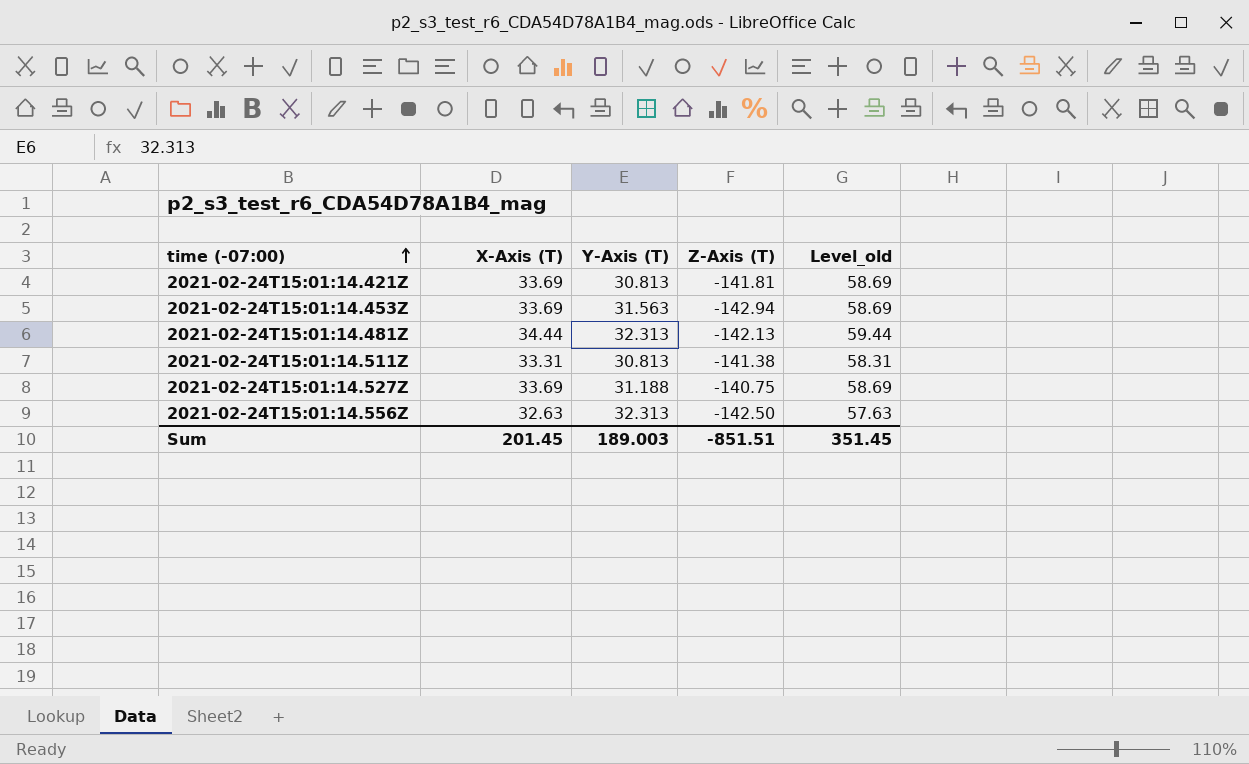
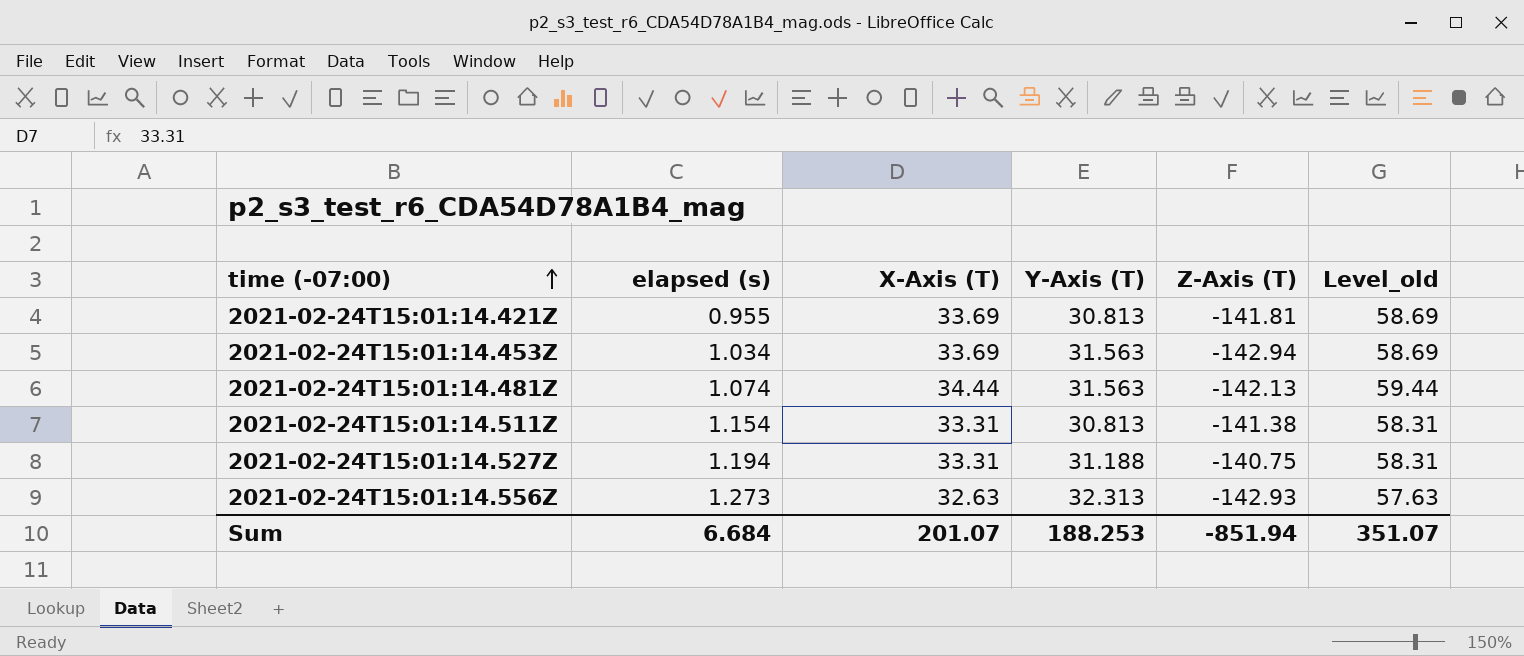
column elapsed (s) | position: none -> 2
2021-02-24T15:01:14.481Z | Y-Axis (T): 32.313 -> 31.563
2021-02-24T15:01:14.527Z | X-Axis (T): 33.69 -> 33.31
2021-02-24T15:01:14.527Z | Level_old: 58.69 -> 58.31
2021-02-24T15:01:14.556Z | Z-Axis (T): -142.50 -> -142.93
Sum | X-Axis (T): 201.45 -> 201.07
Sum | Y-Axis (T): 189.003 -> 188.253
Sum | Z-Axis (T): -851.51 -> -851.94
Sum | Level_old: 351.45 -> 351.07

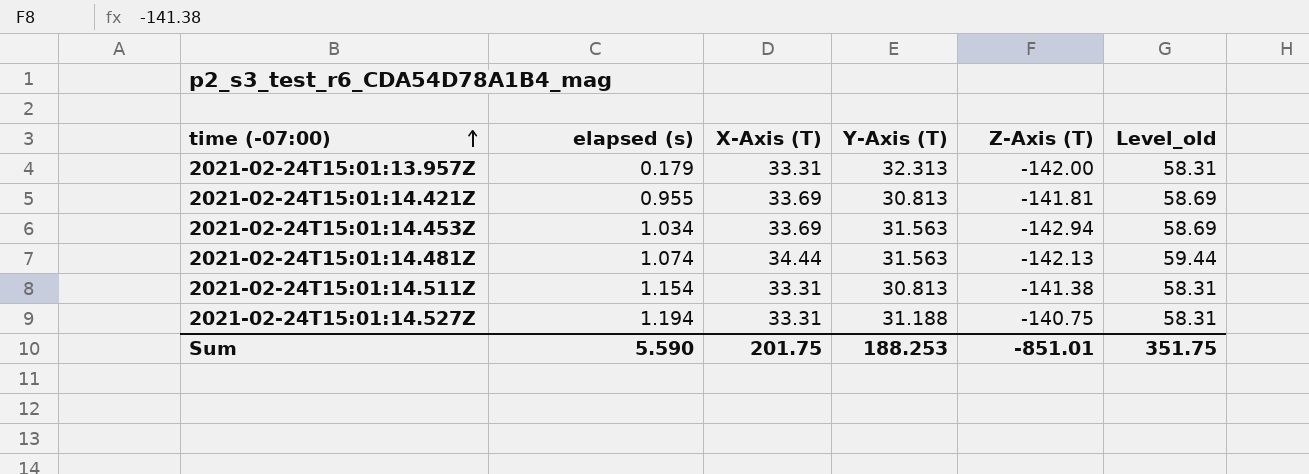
row 2021-02-24T15:01:14.556Z: 1.273 | 32.63 | 32.313 | -142.93 | 57.63 -> none
row 2021-02-24T15:01:13.957Z: none -> 0.179 | 33.31 | 32.313 | -142.00 | 58.31
Sum | elapsed (s): 6.684 -> 5.590
Sum | X-Axis (T): 201.07 -> 201.75
Sum | Z-Axis (T): -851.94 -> -851.01
Sum | Level_old: 351.07 -> 351.75

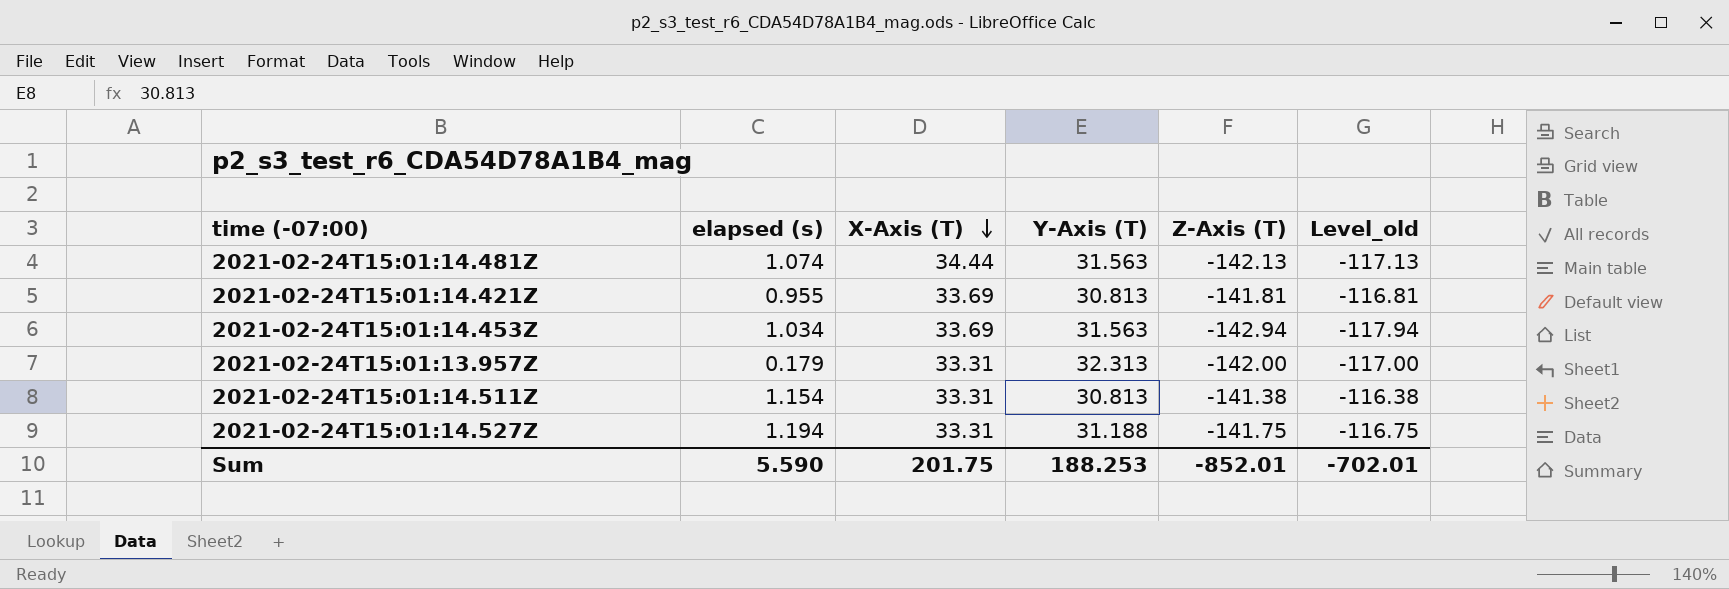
row order: time (-07:00) ascending -> X-Axis (T) descending
column Level_old | formula: [X-Axis (T)] + 25 -> [Z-Axis (T)] + 25
2021-02-24T15:01:14.527Z | Z-Axis (T): -140.75 -> -141.75
Sum | Z-Axis (T): -851.01 -> -852.01
Sum | Level_old: 351.75 -> -702.01

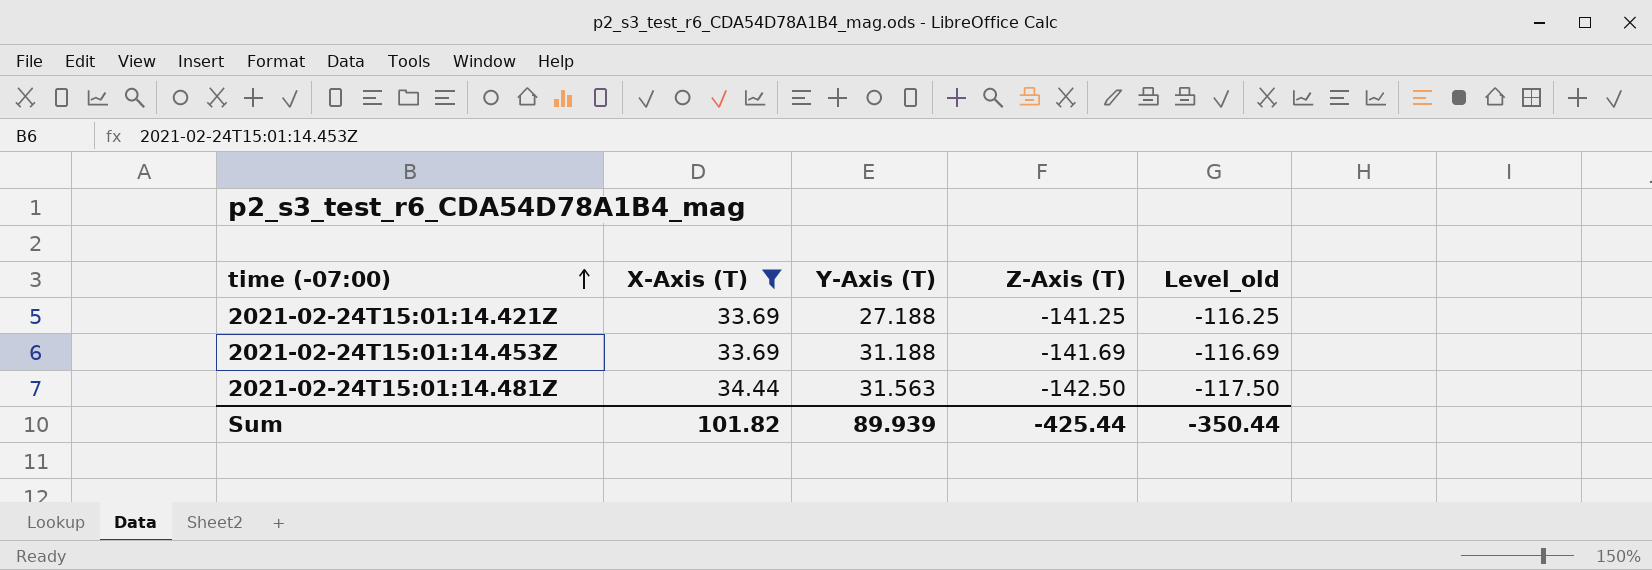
filter: none -> X-Axis (T) != 33.31
row order: X-Axis (T) descending -> time (-07:00) ascending
column elapsed (s) | position: 2 -> none
2021-02-24T15:01:14.421Z | Y-Axis (T): 30.813 -> 27.188
2021-02-24T15:01:14.421Z | Z-Axis (T): -141.81 -> -141.25
2021-02-24T15:01:14.421Z | Level_old: -116.81 -> -116.25
2021-02-24T15:01:14.453Z | Y-Axis (T): 31.563 -> 31.188
2021-02-24T15:01:14.453Z | Z-Axis (T): -142.94 -> -141.69
2021-02-24T15:01:14.453Z | Level_old: -117.94 -> -116.69
2021-02-24T15:01:14.481Z | Z-Axis (T): -142.13 -> -142.50
2021-02-24T15:01:14.481Z | Level_old: -117.13 -> -117.50
Sum | X-Axis (T): 201.75 -> 101.82
Sum | Y-Axis (T): 188.253 -> 89.939
Sum | Z-Axis (T): -852.01 -> -425.44
Sum | Level_old: -702.01 -> -350.44

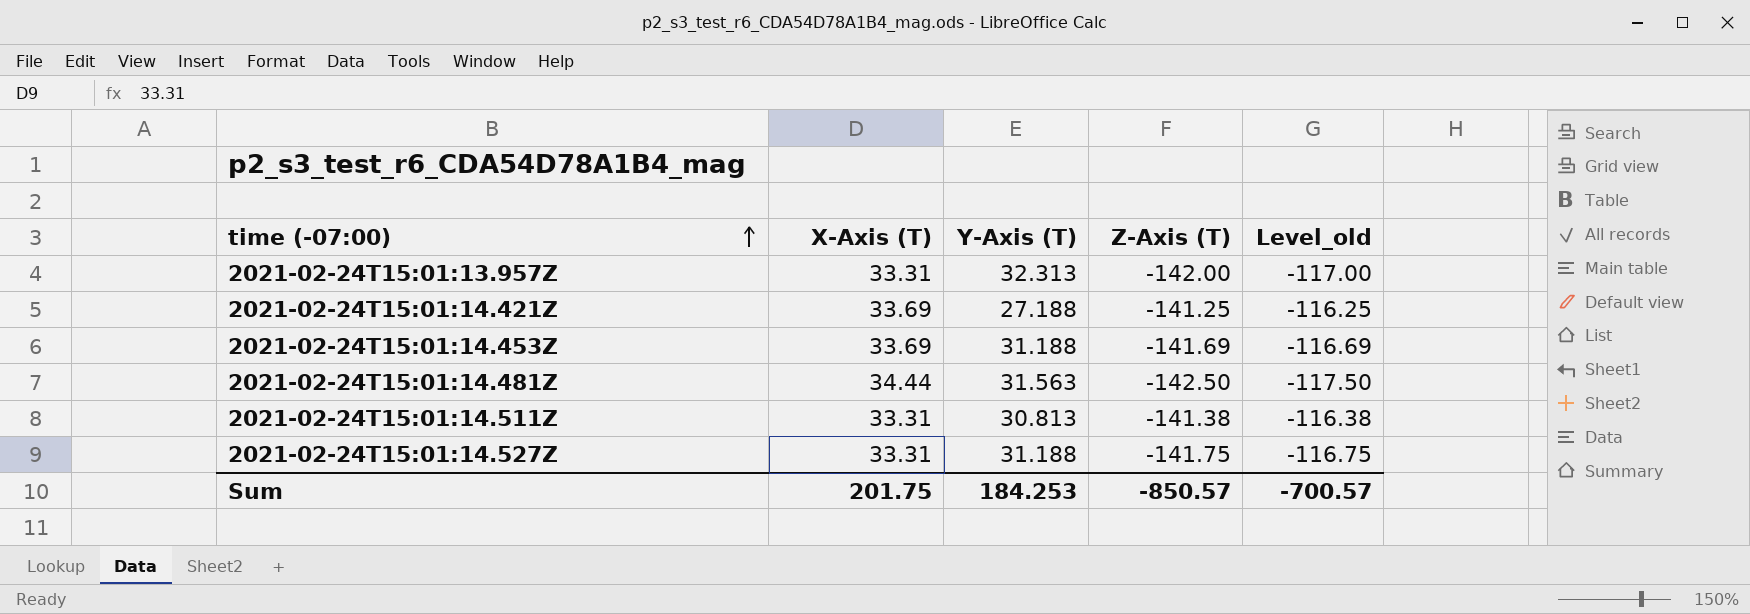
filter: X-Axis (T) != 33.31 -> none
Sum | X-Axis (T): 101.82 -> 201.75
Sum | Y-Axis (T): 89.939 -> 184.253
Sum | Z-Axis (T): -425.44 -> -850.57
Sum | Level_old: -350.44 -> -700.57

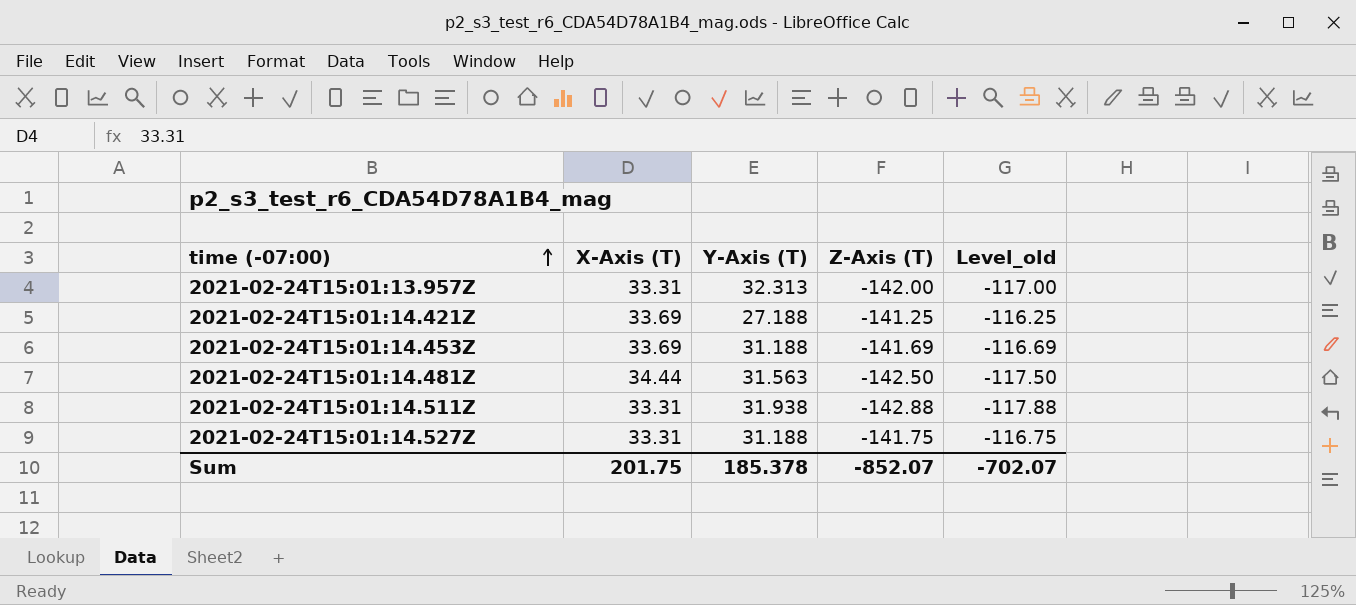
2021-02-24T15:01:14.511Z | Y-Axis (T): 30.813 -> 31.938
2021-02-24T15:01:14.511Z | Z-Axis (T): -141.38 -> -142.88
2021-02-24T15:01:14.511Z | Level_old: -116.38 -> -117.88
Sum | Y-Axis (T): 184.253 -> 185.378
Sum | Z-Axis (T): -850.57 -> -852.07
Sum | Level_old: -700.57 -> -702.07

